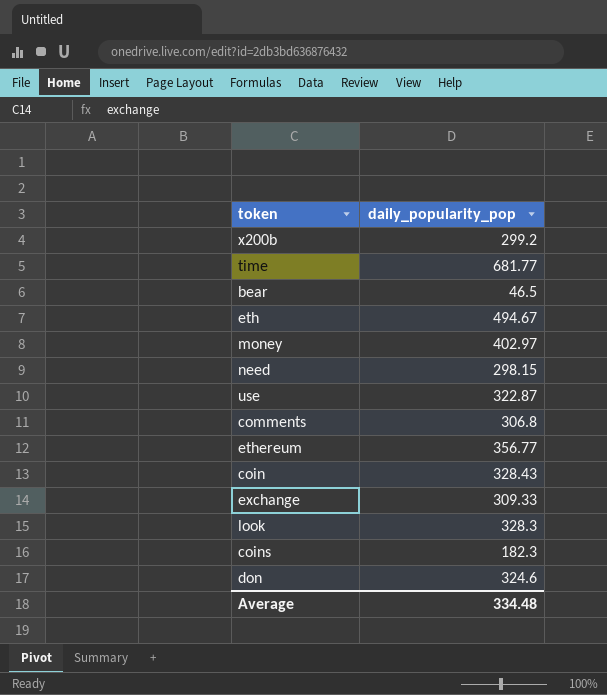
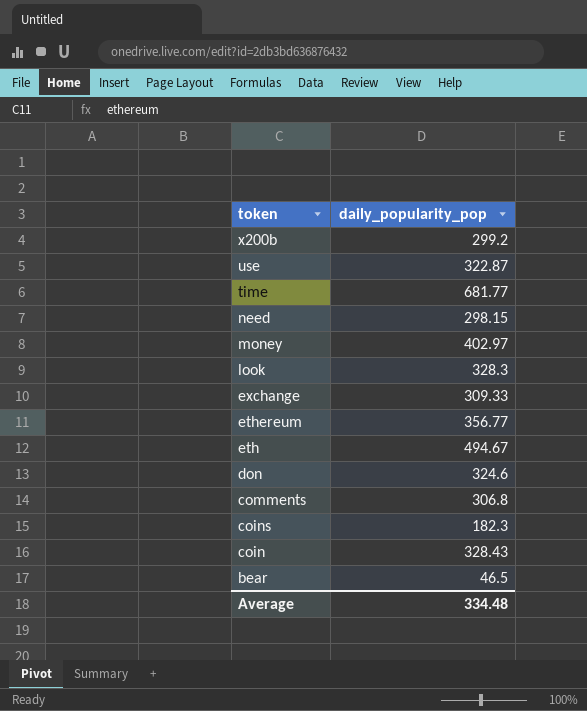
row order: none -> token descending

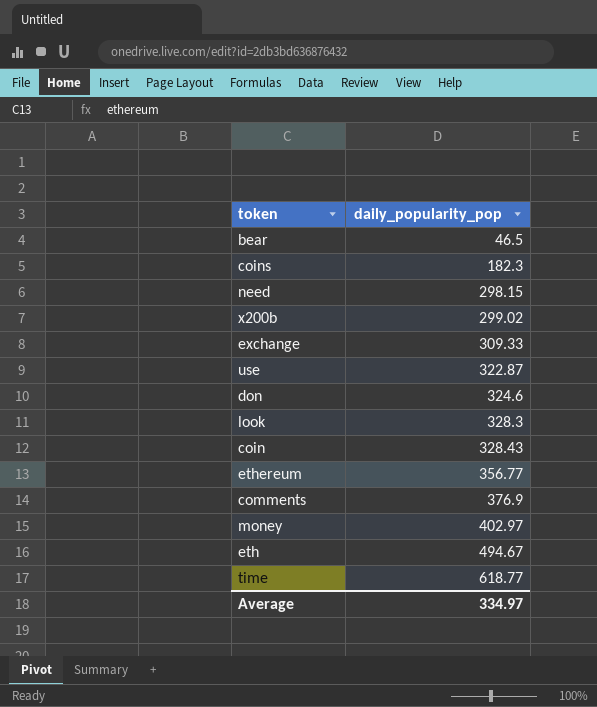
row order: token descending -> daily_popularity_pop ascending
x200b | daily_popularity_pop: 299.2 -> 299.02
comments | daily_popularity_pop: 306.8 -> 376.9
time | daily_popularity_pop: 681.77 -> 618.77
Average | daily_popularity_pop: 334.48 -> 334.97

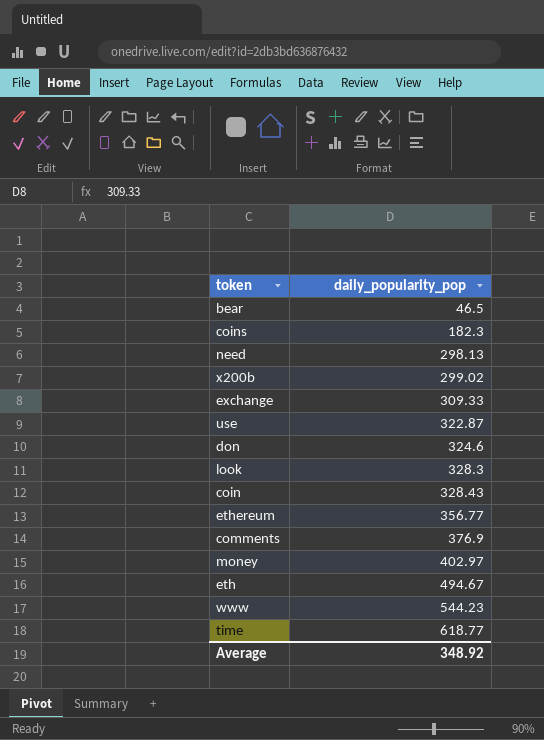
need | daily_popularity_pop: 298.15 -> 298.13
row www: none -> 544.23
Average | daily_popularity_pop: 334.97 -> 348.92

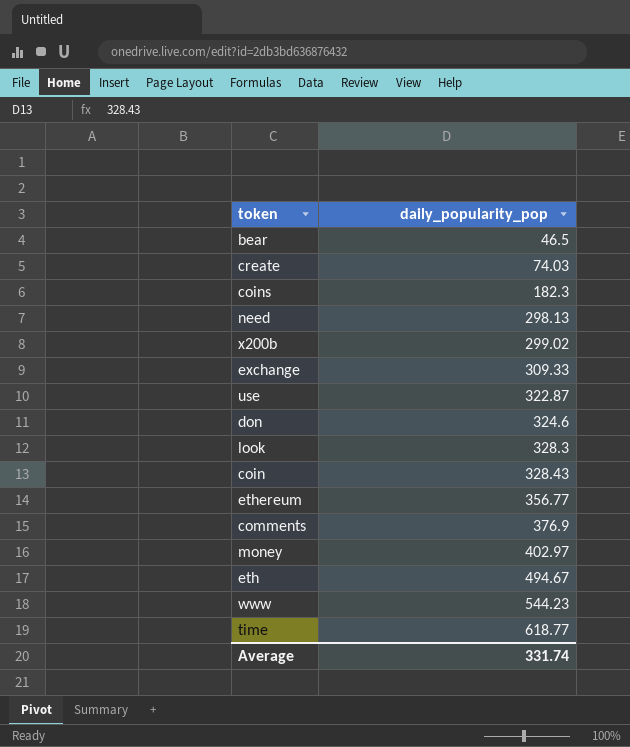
row create: none -> 74.03
Average | daily_popularity_pop: 348.92 -> 331.74

